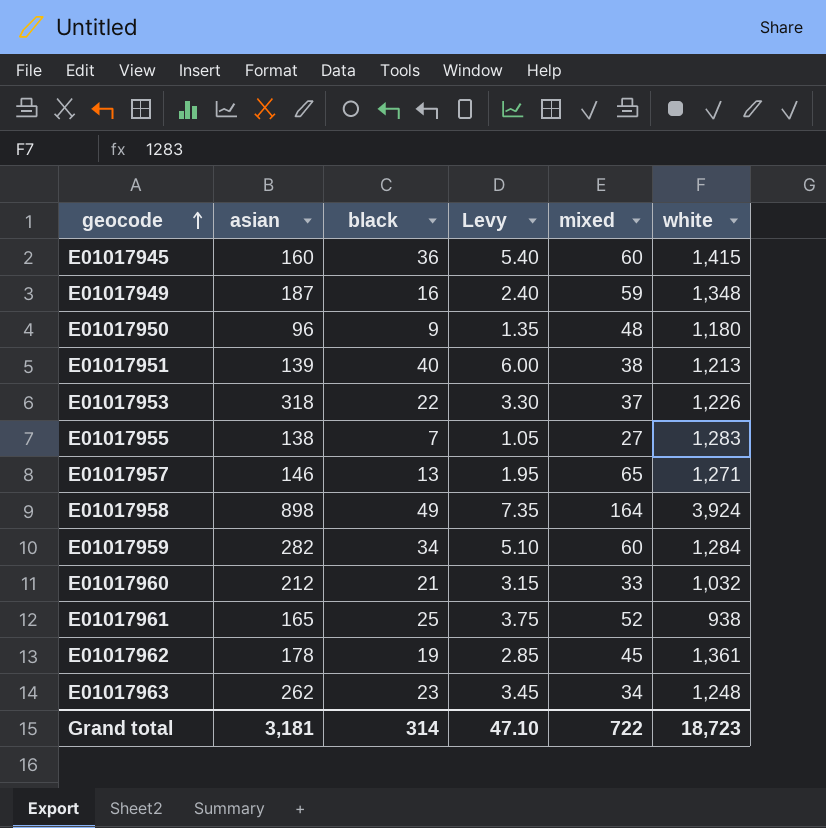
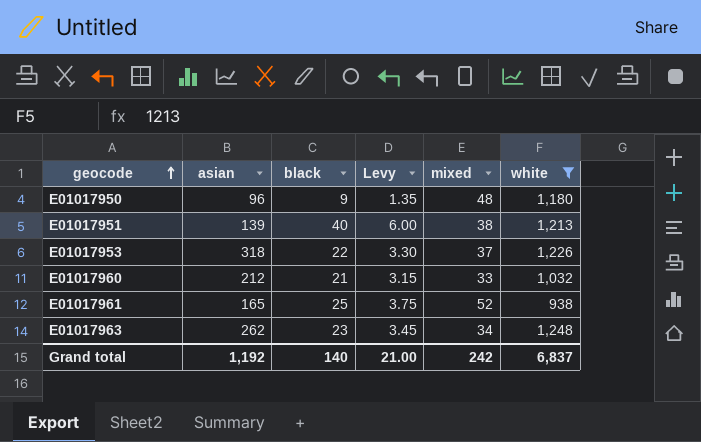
filter: none -> white <= 1,248
Grand total | asian: 3,181 -> 1,192
Grand total | black: 314 -> 140
Grand total | Levy: 47.10 -> 21.00
Grand total | mixed: 722 -> 242
Grand total | white: 18,723 -> 6,837

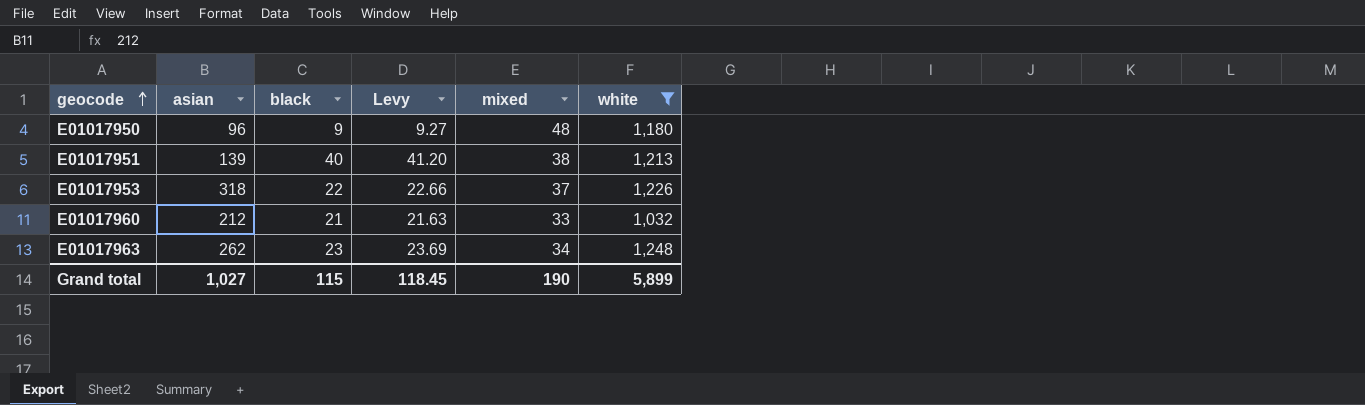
column Levy | formula: [black] * 0.15 -> [black] * 1.03
row E01017961: 165 | 25 | 3.75 | 52 | 938 -> none
Grand total | asian: 1,192 -> 1,027
Grand total | black: 140 -> 115
Grand total | Levy: 21.00 -> 118.45
Grand total | mixed: 242 -> 190
Grand total | white: 6,837 -> 5,899

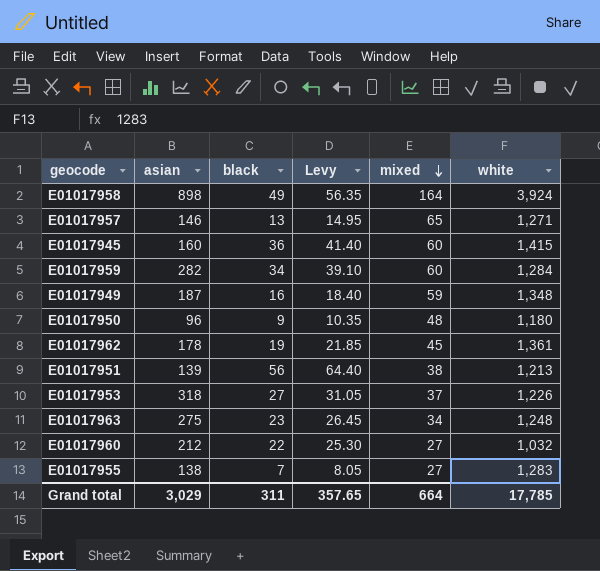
filter: white <= 1,248 -> none
row order: geocode ascending -> mixed descending
column Levy | formula: [black] * 1.03 -> [black] * 1.15
E01017951 | black: 40 -> 56
E01017953 | black: 22 -> 27
E01017963 | asian: 262 -> 275
E01017960 | black: 21 -> 22
E01017960 | mixed: 33 -> 27
Grand total | asian: 1,027 -> 3,029
Grand total | black: 115 -> 311
Grand total | Levy: 118.45 -> 357.65
Grand total | mixed: 190 -> 664
Grand total | white: 5,899 -> 17,785

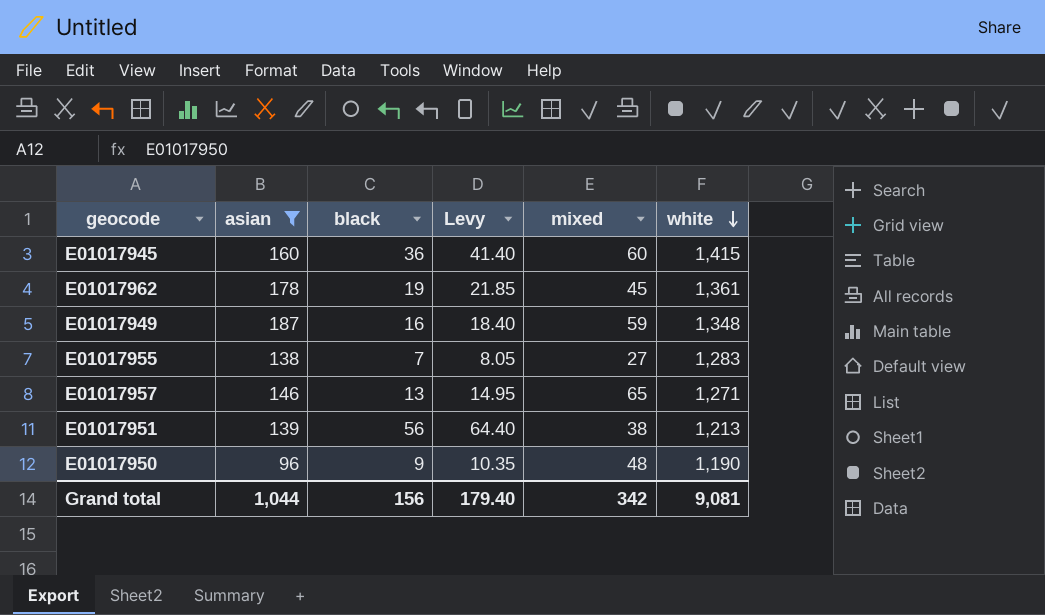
filter: none -> asian <= 187
row order: mixed descending -> white descending
E01017950 | white: 1,180 -> 1,190
Grand total | asian: 3,029 -> 1,044
Grand total | black: 311 -> 156
Grand total | Levy: 357.65 -> 179.40
Grand total | mixed: 664 -> 342
Grand total | white: 17,785 -> 9,081

